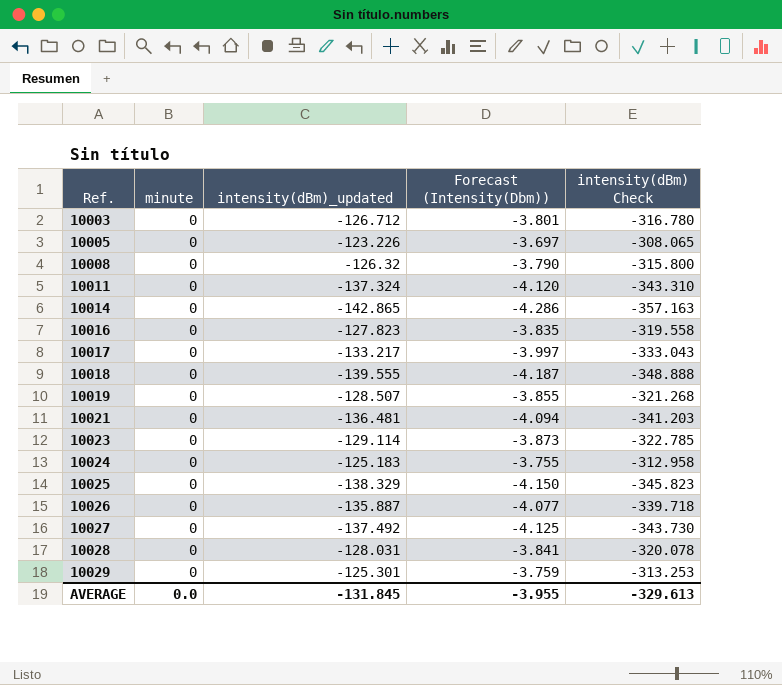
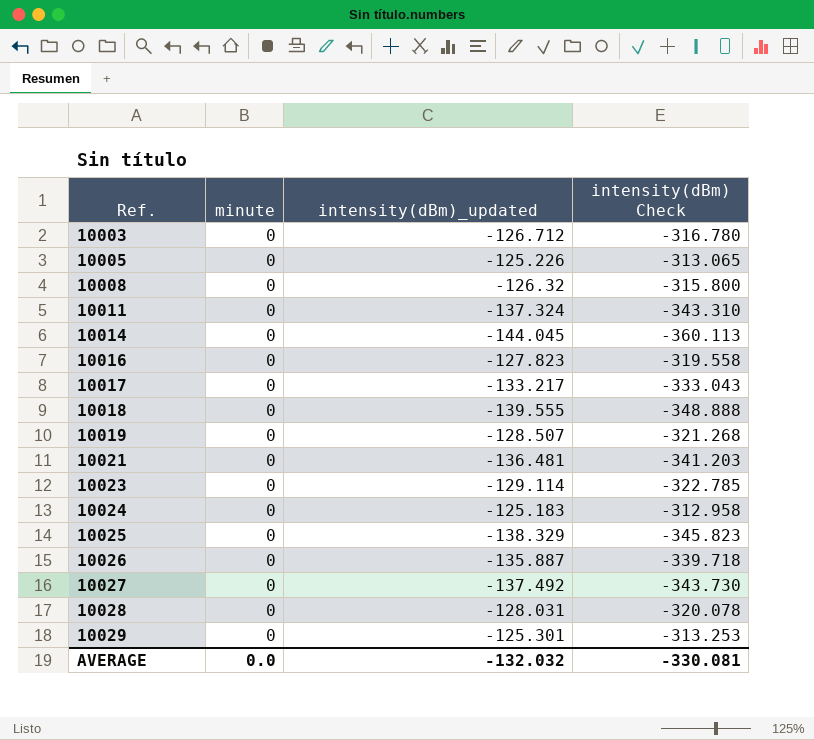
column Forecast (Intensity(Dbm)) | formula: [intensity(dBm)_updated] * 0.03 -> none
10005 | intensity(dBm)_updated: -123.226 -> -125.226
10005 | intensity(dBm) Check: -308.065 -> -313.065
10014 | intensity(dBm)_updated: -142.865 -> -144.045
10014 | intensity(dBm) Check: -357.163 -> -360.113
AVERAGE | intensity(dBm)_updated: -131.845 -> -132.032
AVERAGE | intensity(dBm) Check: -329.613 -> -330.081

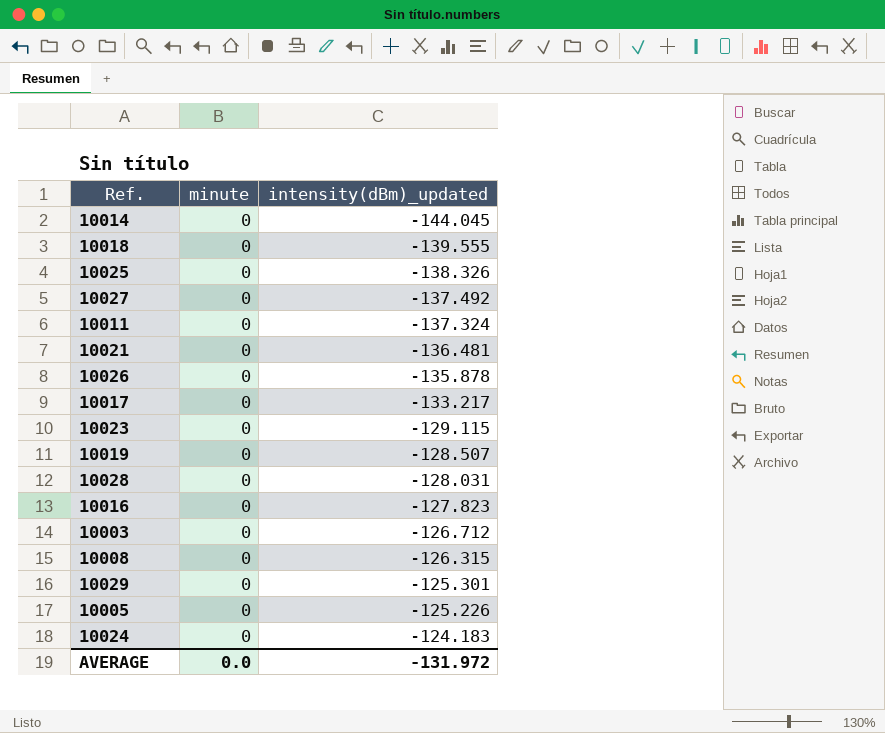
row order: Ref. ascending -> intensity(dBm)_updated ascending
column intensity(dBm) Check | formula: [intensity(dBm)_updated] * 2.5 -> none
10025 | intensity(dBm)_updated: -138.329 -> -138.326
10026 | intensity(dBm)_updated: -135.887 -> -135.878
10023 | intensity(dBm)_updated: -129.114 -> -129.115
10008 | intensity(dBm)_updated: -126.32 -> -126.315
10024 | intensity(dBm)_updated: -125.183 -> -124.183
AVERAGE | intensity(dBm)_updated: -132.032 -> -131.972

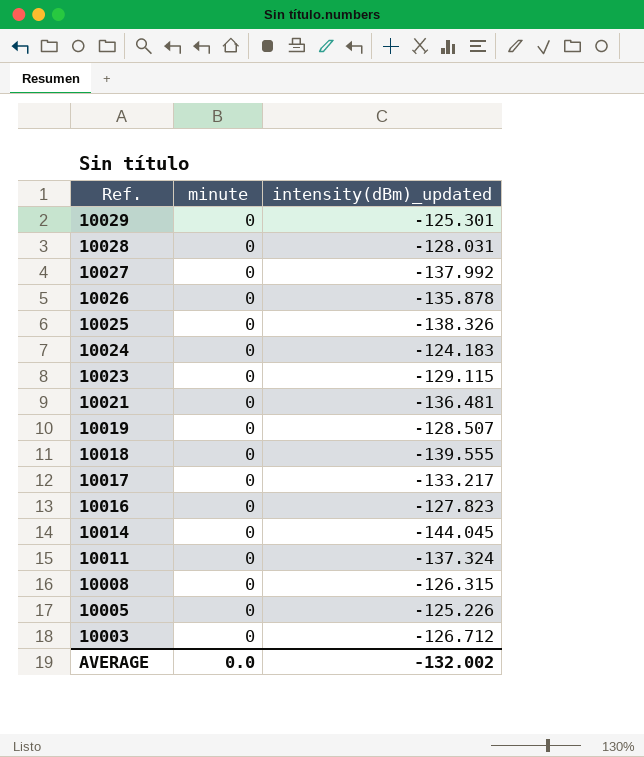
row order: intensity(dBm)_updated ascending -> Ref. descending
10027 | intensity(dBm)_updated: -137.492 -> -137.992
AVERAGE | intensity(dBm)_updated: -131.972 -> -132.002

